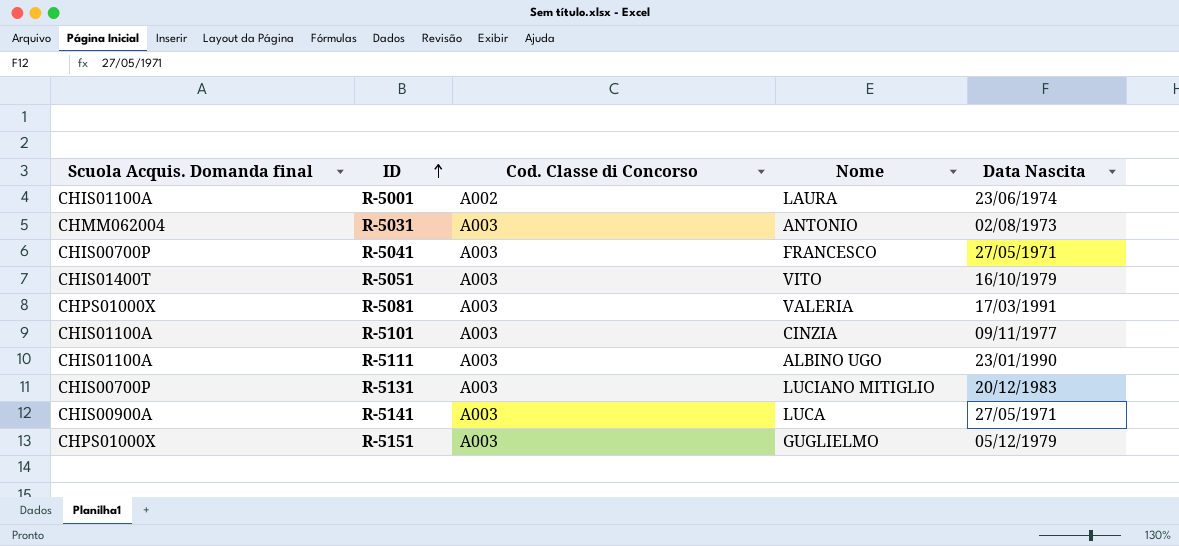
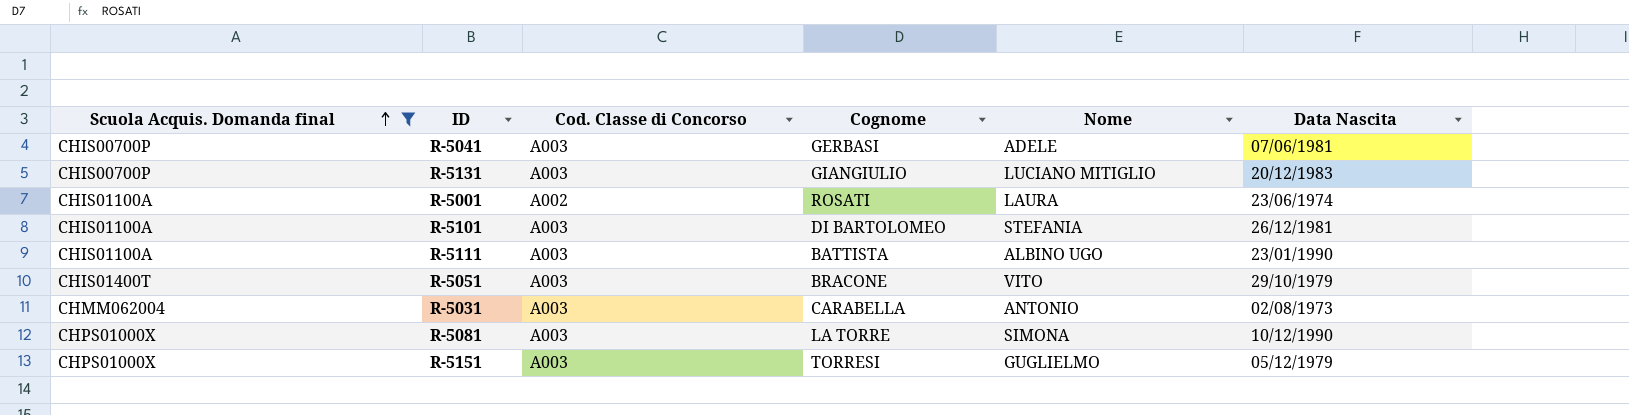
filter: none -> Scuola Acquis. Domanda final != CHIS00900A
row order: ID ascending -> Scuola Acquis. Domanda final ascending
column Cognome | position: none -> 4
R-5041 | Nome: FRANCESCO -> ADELE
R-5041 | Data Nascita: 27/05/1971 -> 07/06/1981
R-5101 | Nome: CINZIA -> STEFANIA
R-5101 | Data Nascita: 09/11/1977 -> 26/12/1981
R-5051 | Data Nascita: 16/10/1979 -> 29/10/1979
R-5081 | Nome: VALERIA -> SIMONA
R-5081 | Data Nascita: 17/03/1991 -> 10/12/1990

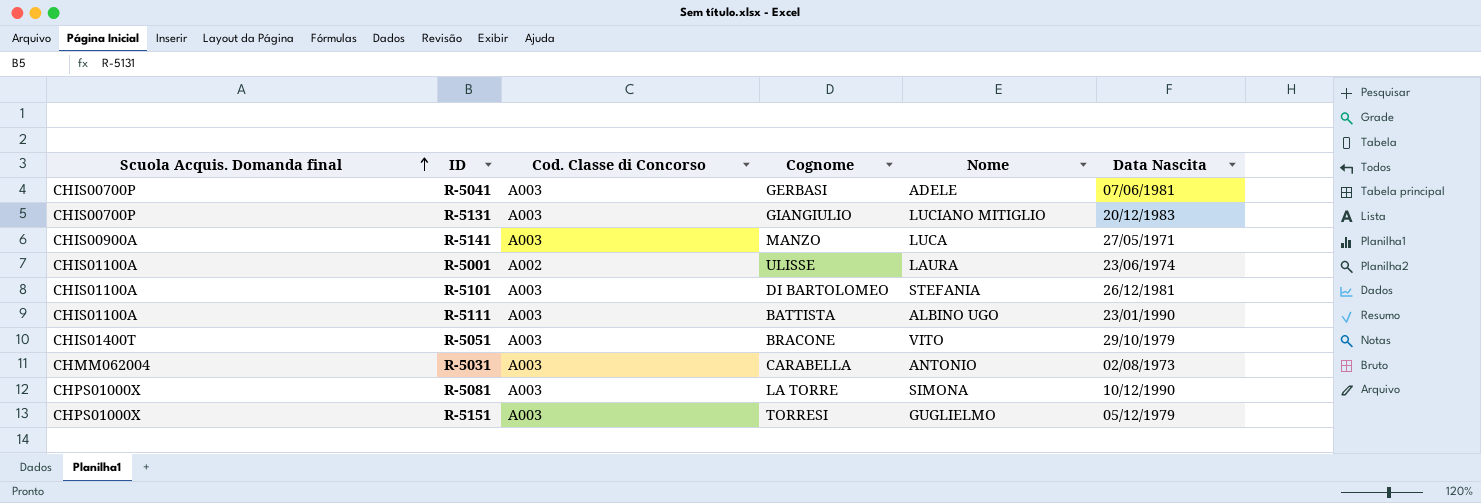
filter: Scuola Acquis. Domanda final != CHIS00900A -> none
R-5001 | Cognome: ROSATI -> ULISSE

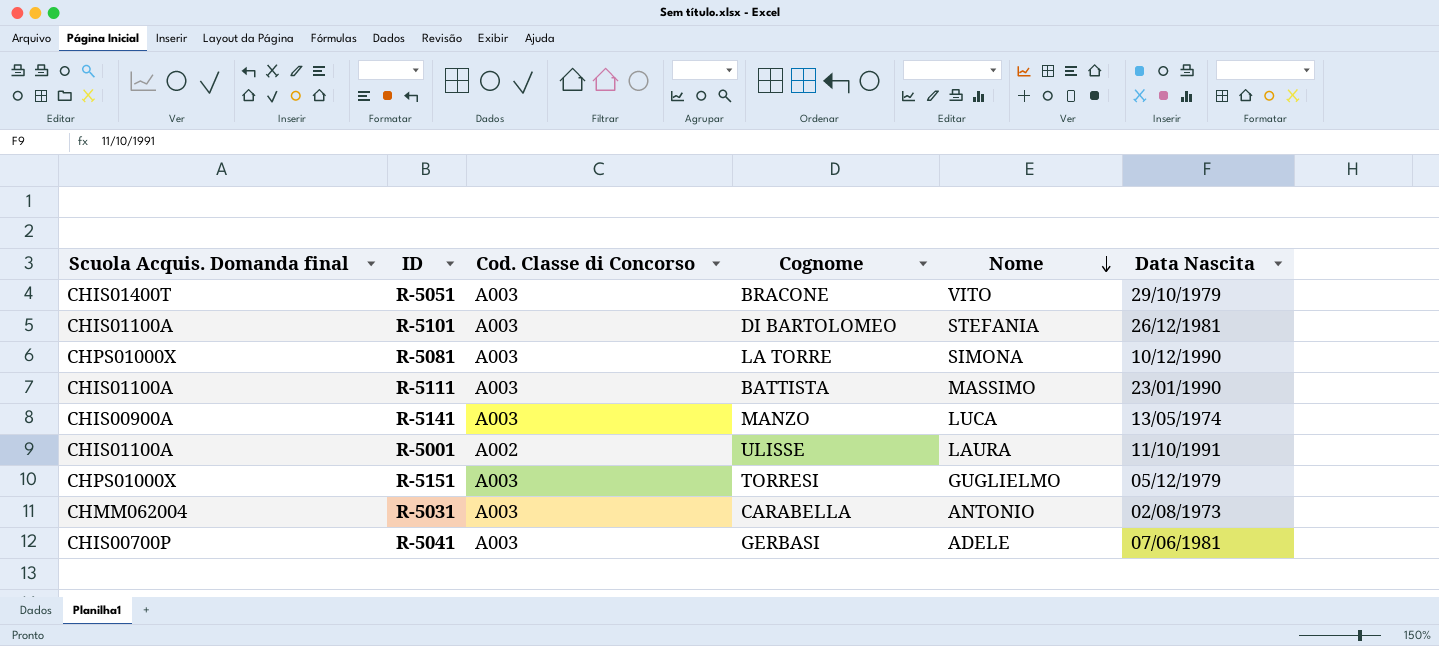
row order: Scuola Acquis. Domanda final ascending -> Nome descending
row R-5131: CHIS00700P | A003 | GIANGIULIO | LUCIANO MITIGLIO | 20/12/1983 -> none
R-5111 | Nome: ALBINO UGO -> MASSIMO
R-5141 | Data Nascita: 27/05/1971 -> 13/05/1974
R-5001 | Data Nascita: 23/06/1974 -> 11/10/1991

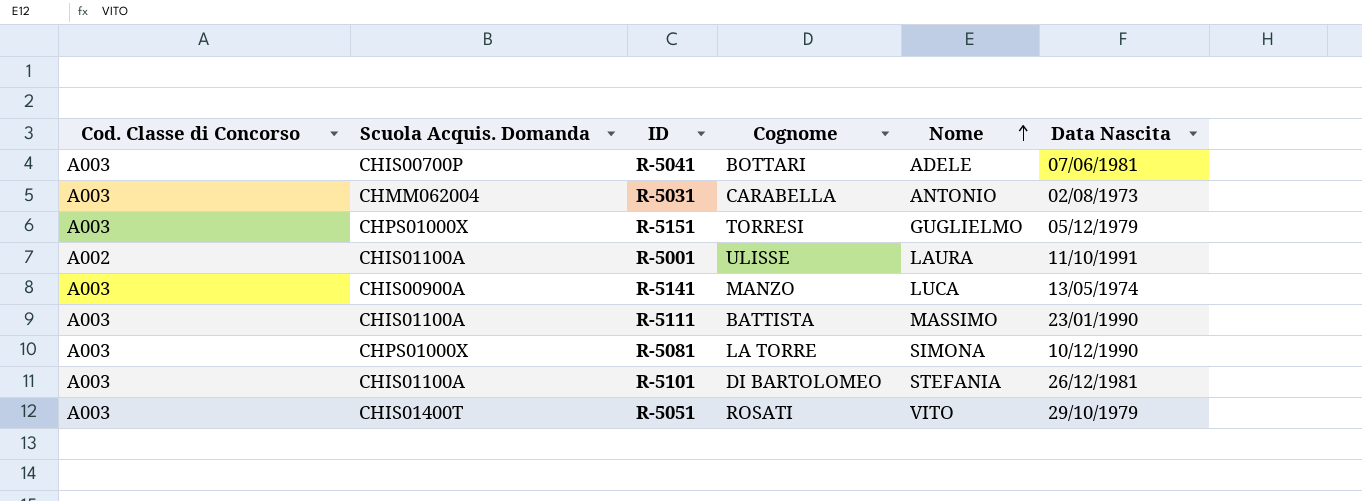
row order: Nome descending -> Nome ascending
column Cod. Classe di Concorso | position: 3 -> 1
column name: Scuola Acquis. Domanda final -> Scuola Acquis. Domanda
R-5041 | Cognome: GERBASI -> BOTTARI
R-5051 | Cognome: BRACONE -> ROSATI

